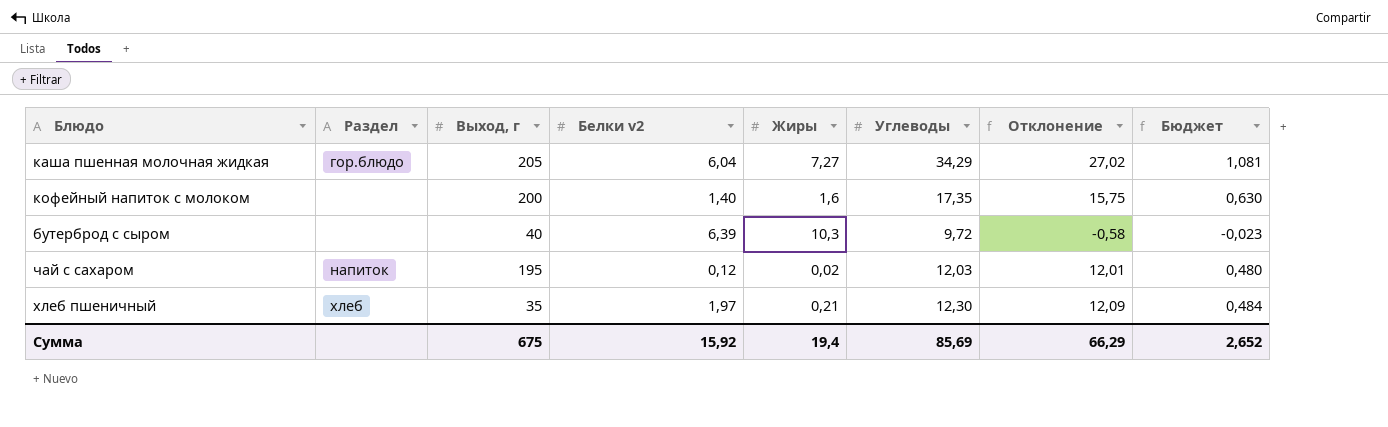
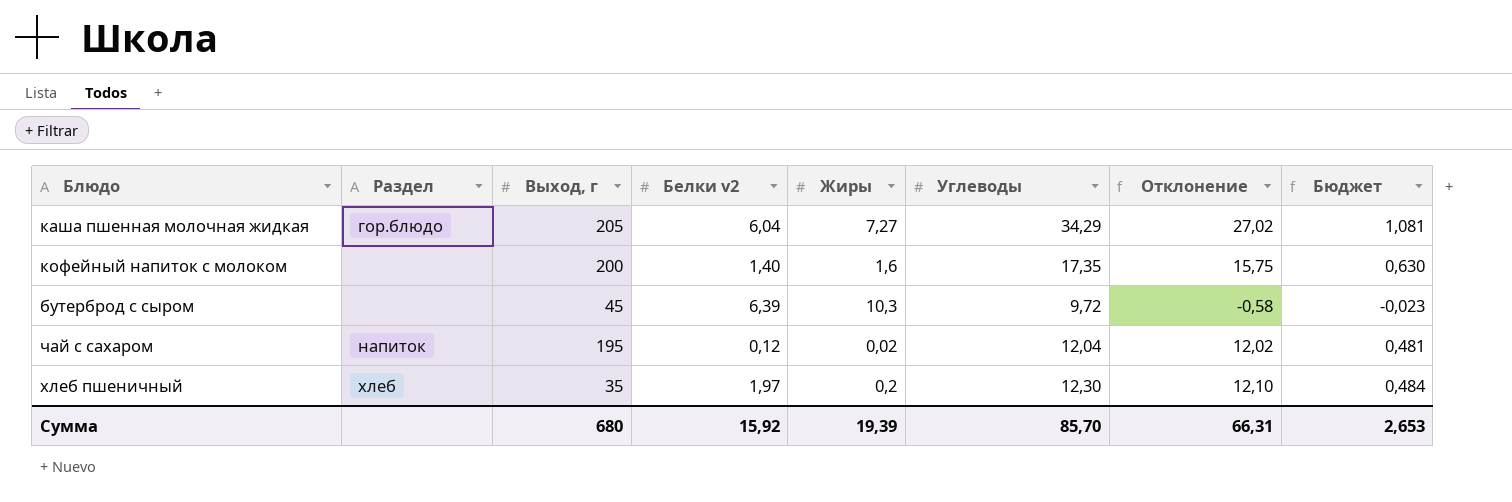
бутерброд с сыром | Выход, г: 40 -> 45
чай с сахаром | Углеводы: 12,03 -> 12,04
чай с сахаром | Отклонение: 12,01 -> 12,02
чай с сахаром | Бюджет: 0,480 -> 0,481
хлеб пшеничный | Жиры: 0,21 -> 0,2
хлеб пшеничный | Отклонение: 12,09 -> 12,10
Сумма | Выход, г: 675 -> 680
Сумма | Жиры: 19,4 -> 19,39
Сумма | Углеводы: 85,69 -> 85,70
Сумма | Отклонение: 66,29 -> 66,31
Сумма | Бюджет: 2,652 -> 2,653

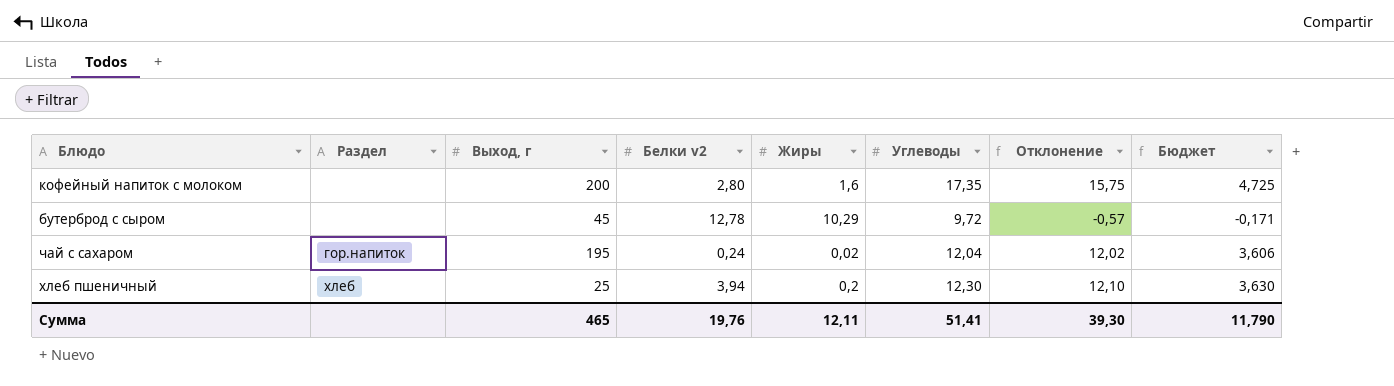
column Бюджет | formula: [Отклонение] * 0,04 -> [Отклонение] * 0,3
row каша пшенная молочная жидкая: гор.блюдо | 205 | 6,04 | 7,27 | 34,29 | 27,02 | 1,081 -> none
кофейный напиток с молоком | Белки v2: 1,40 -> 2,80
бутерброд с сыром | Белки v2: 6,39 -> 12,78
бутерброд с сыром | Жиры: 10,3 -> 10,29
бутерброд с сыром | Отклонение: -0,58 -> -0,57
чай с сахаром | Раздел: напиток -> гор.напиток
чай с сахаром | Белки v2: 0,12 -> 0,24
хлеб пшеничный | Выход, г: 35 -> 25
хлеб пшеничный | Белки v2: 1,97 -> 3,94
Сумма | Выход, г: 680 -> 465
Сумма | Белки v2: 15,92 -> 19,76
Сумма | Жиры: 19,39 -> 12,11
Сумма | Углеводы: 85,70 -> 51,41
Сумма | Отклонение: 66,31 -> 39,30
Сумма | Бюджет: 2,653 -> 11,790

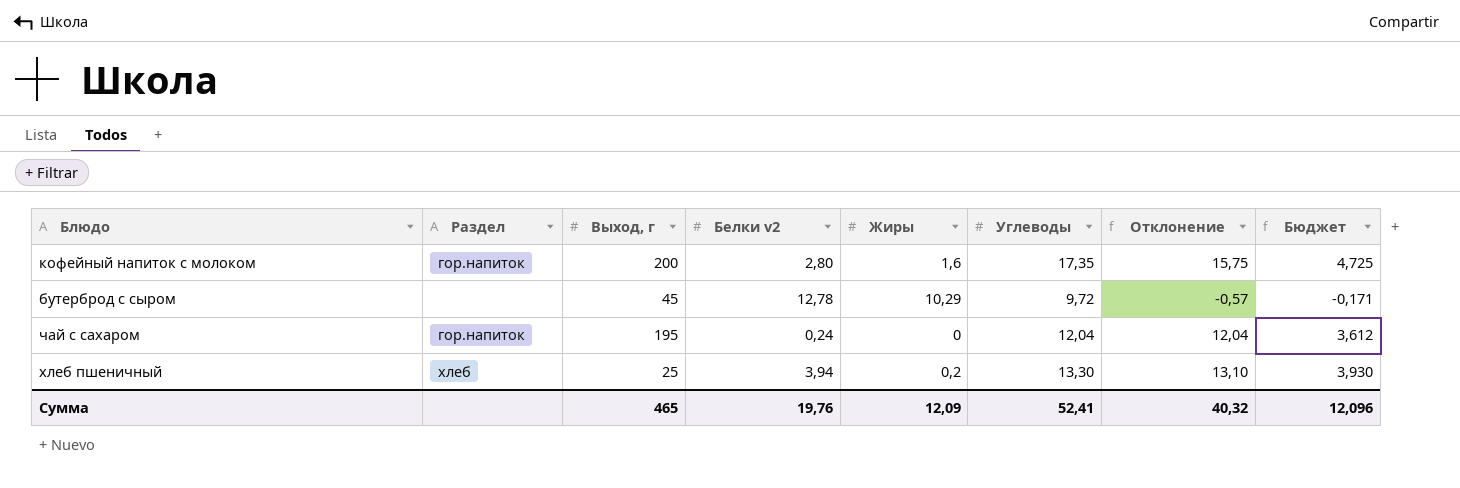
кофейный напиток с молоком | Раздел: none -> гор.напиток
чай с сахаром | Жиры: 0,02 -> 0
чай с сахаром | Отклонение: 12,02 -> 12,04
чай с сахаром | Бюджет: 3,606 -> 3,612
хлеб пшеничный | Углеводы: 12,30 -> 13,30
хлеб пшеничный | Отклонение: 12,10 -> 13,10
хлеб пшеничный | Бюджет: 3,630 -> 3,930
Сумма | Жиры: 12,11 -> 12,09
Сумма | Углеводы: 51,41 -> 52,41
Сумма | Отклонение: 39,30 -> 40,32
Сумма | Бюджет: 11,790 -> 12,096

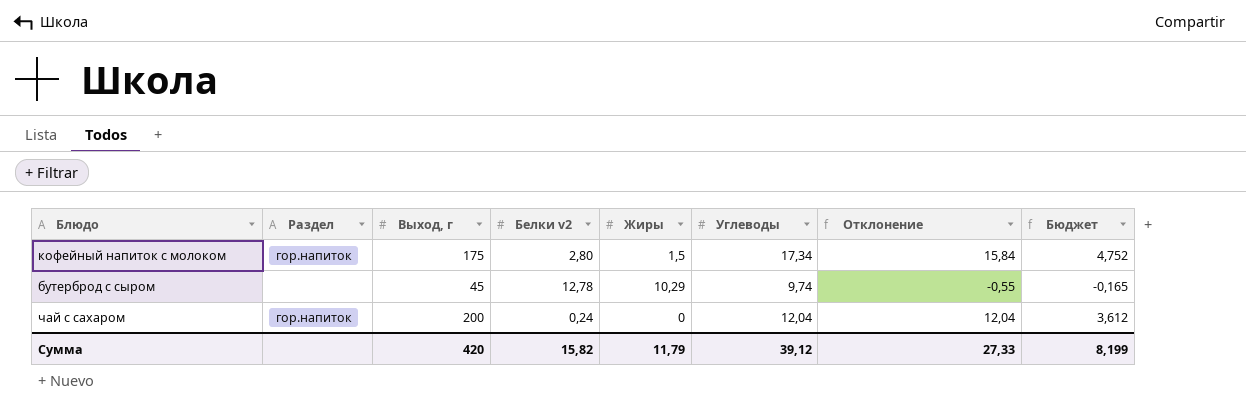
row хлеб пшеничный: хлеб | 25 | 3,94 | 0,2 | 13,30 | 13,10 | 3,930 -> none
кофейный напиток с молоком | Выход, г: 200 -> 175
кофейный напиток с молоком | Жиры: 1,6 -> 1,5
кофейный напиток с молоком | Углеводы: 17,35 -> 17,34
кофейный напиток с молоком | Отклонение: 15,75 -> 15,84
кофейный напиток с молоком | Бюджет: 4,725 -> 4,752
бутерброд с сыром | Углеводы: 9,72 -> 9,74
бутерброд с сыром | Отклонение: -0,57 -> -0,55
бутерброд с сыром | Бюджет: -0,171 -> -0,165
чай с сахаром | Выход, г: 195 -> 200
Сумма | Выход, г: 465 -> 420
Сумма | Белки v2: 19,76 -> 15,82
Сумма | Жиры: 12,09 -> 11,79
Сумма | Углеводы: 52,41 -> 39,12
Сумма | Отклонение: 40,32 -> 27,33
Сумма | Бюджет: 12,096 -> 8,199

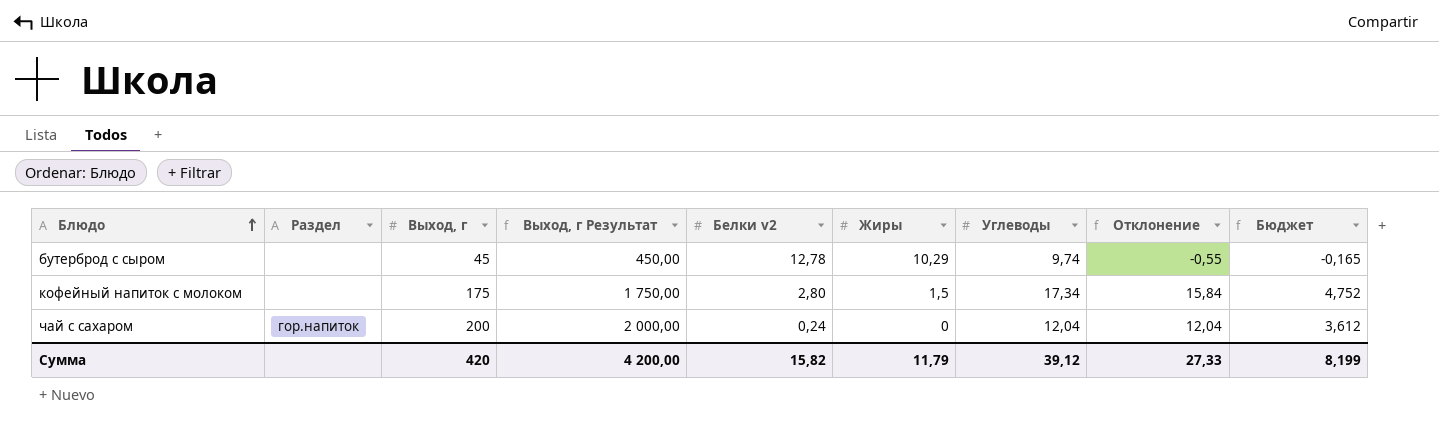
row order: none -> Блюдо ascending
column Выход, г Результат | formula: none -> [Выход, г] * 10
кофейный напиток с молоком | Раздел: гор.напиток -> none

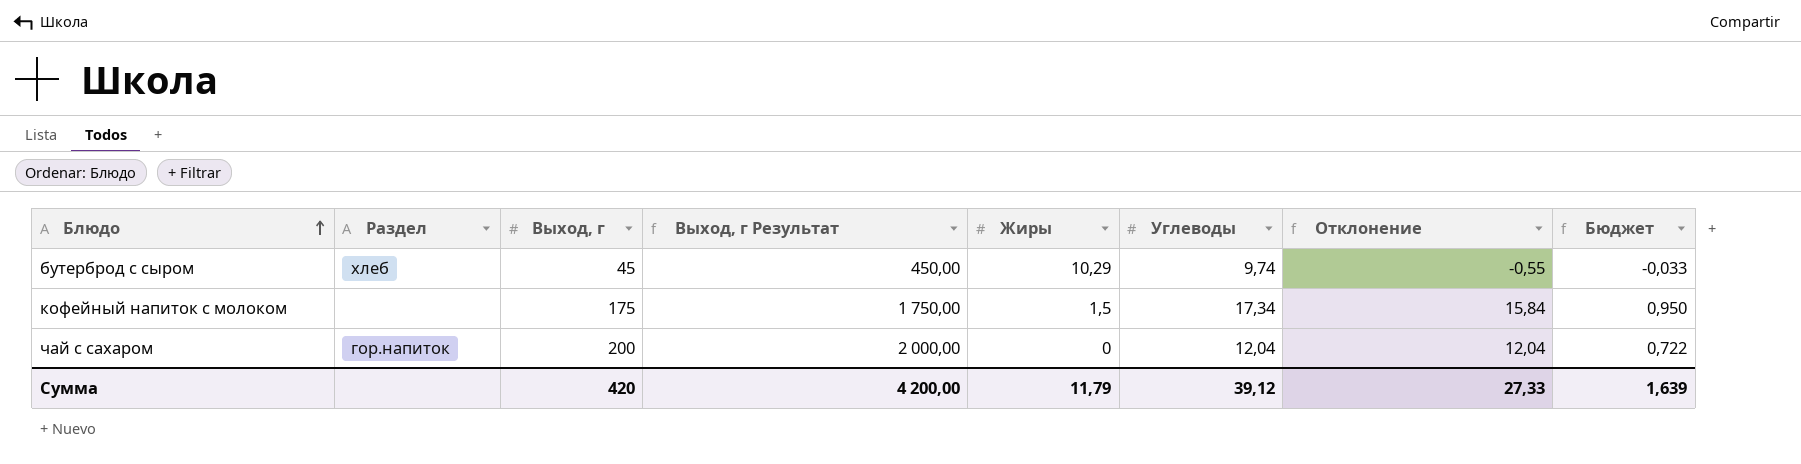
column Белки v2 | position: 5 -> none
column Бюджет | formula: [Отклонение] * 0,3 -> [Отклонение] * 0,06
бутерброд с сыром | Раздел: none -> хлеб
Сумма | Бюджет: 8,199 -> 1,639

